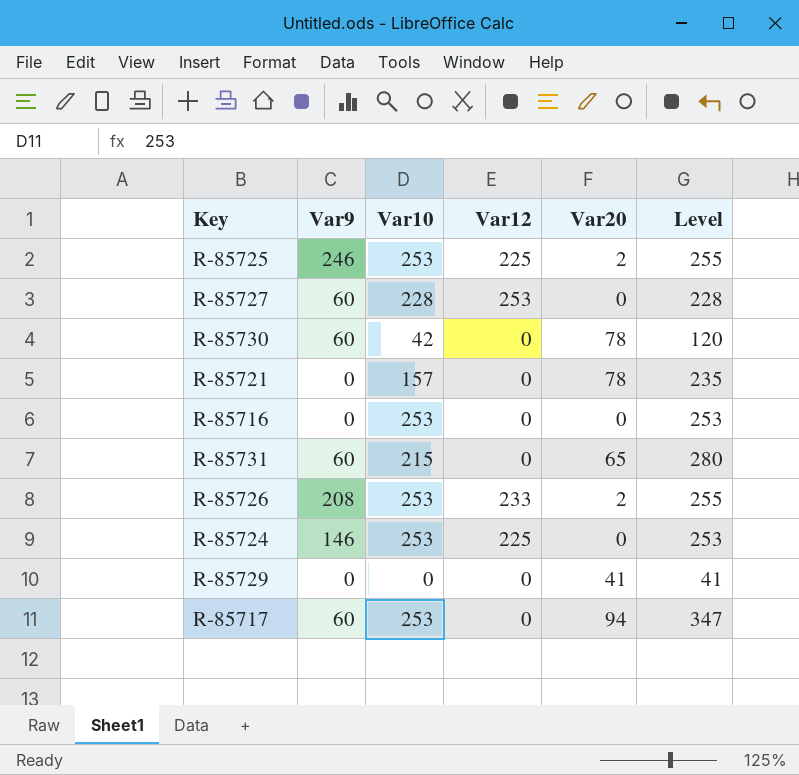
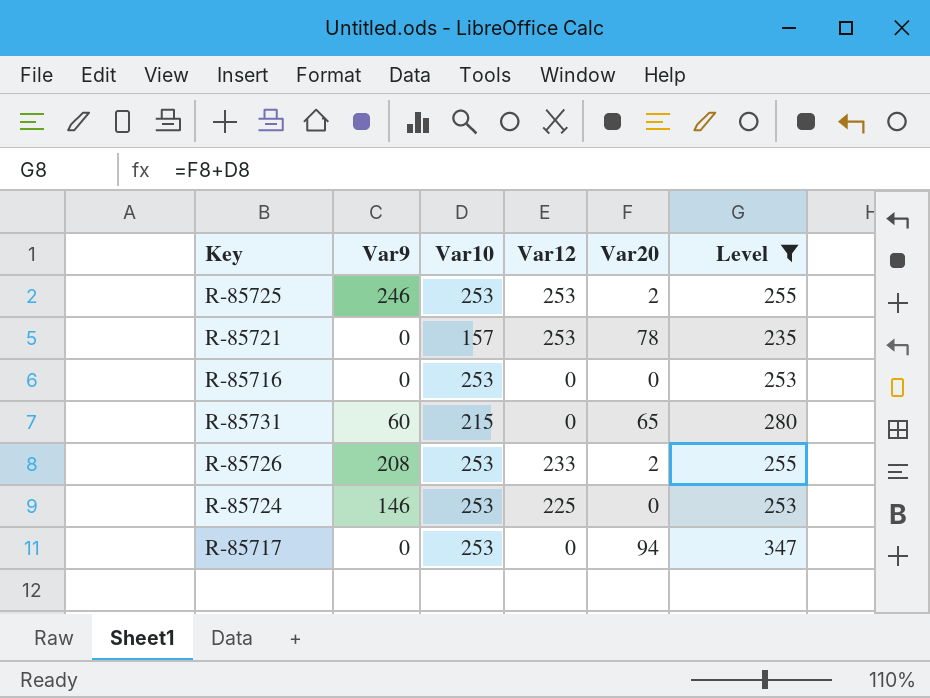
filter: none -> Level >= 235
R-85725 | Var12: 225 -> 253
R-85721 | Var12: 0 -> 253
R-85717 | Var9: 60 -> 0

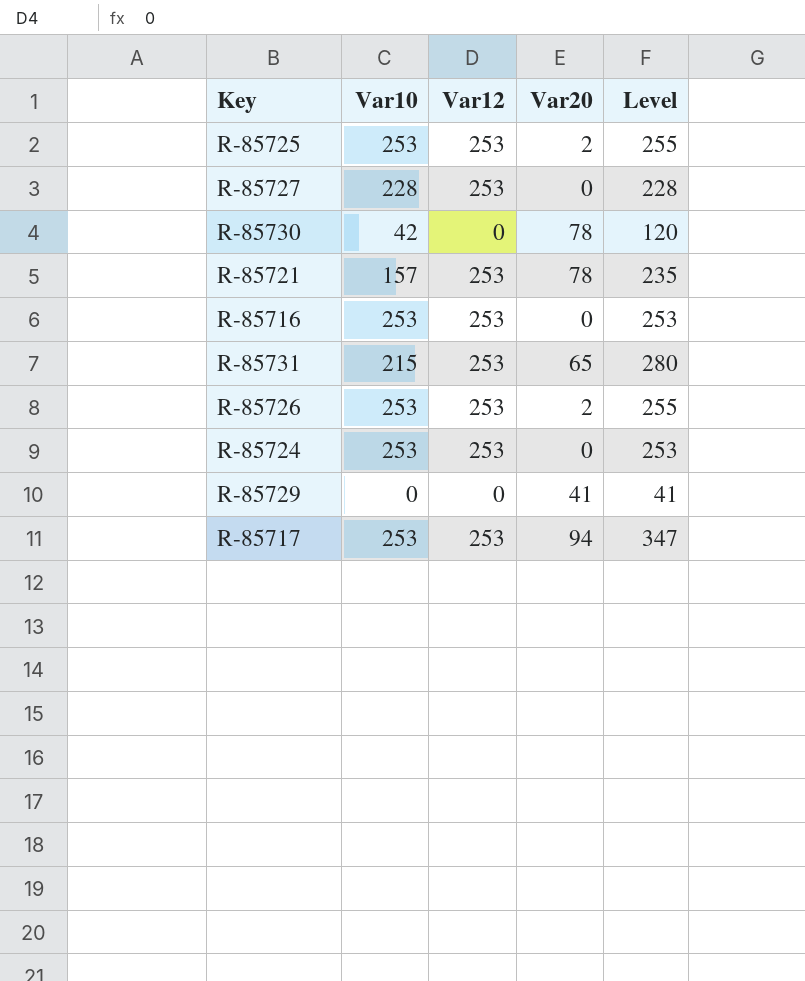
filter: Level >= 235 -> none
column Var9 | position: 2 -> none
R-85716 | Var12: 0 -> 253
R-85731 | Var12: 0 -> 253
R-85726 | Var12: 233 -> 253
R-85724 | Var12: 225 -> 253
R-85717 | Var12: 0 -> 253

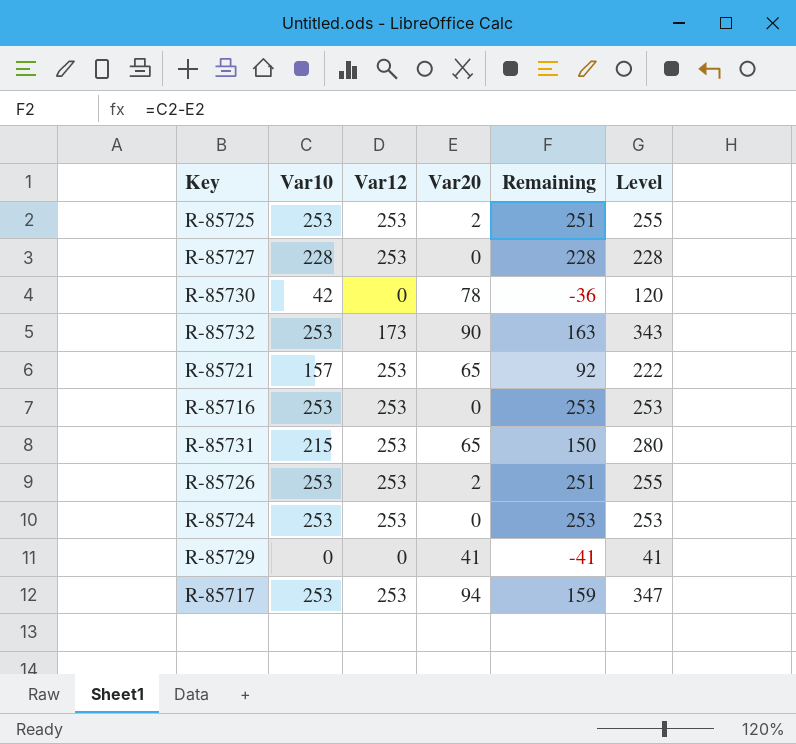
column Remaining | formula: none -> [Var10] - [Var20]
row R-85732: none -> 253 | 173 | 90 | 163 | 343
R-85721 | Var20: 78 -> 65
R-85721 | Level: 235 -> 222

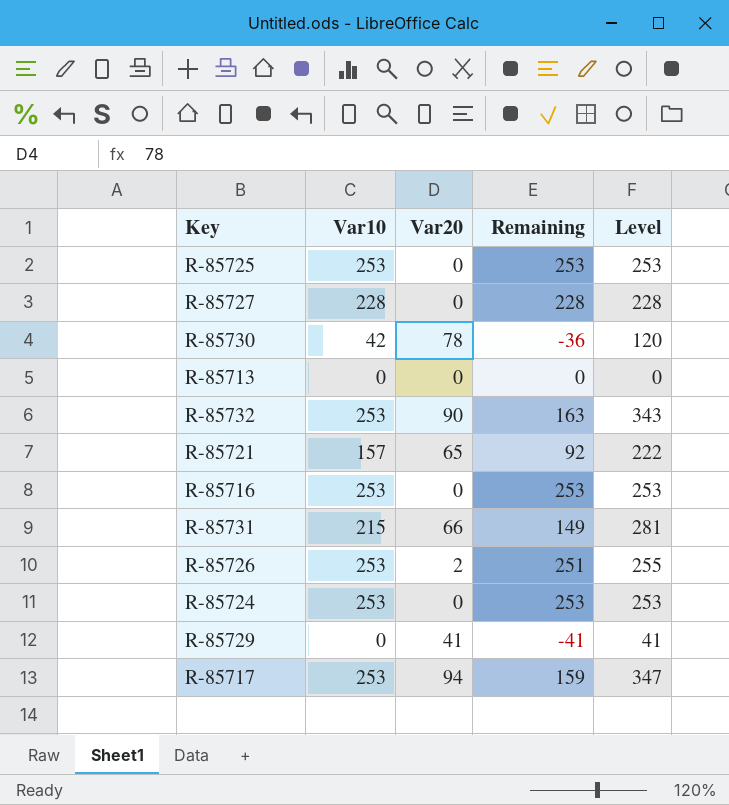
column Var12 | position: 3 -> none
R-85725 | Var20: 2 -> 0
R-85725 | Remaining: 251 -> 253
R-85725 | Level: 255 -> 253
row R-85713: none -> 0 | 0 | 0 | 0
R-85731 | Var20: 65 -> 66
R-85731 | Remaining: 150 -> 149
R-85731 | Level: 280 -> 281

